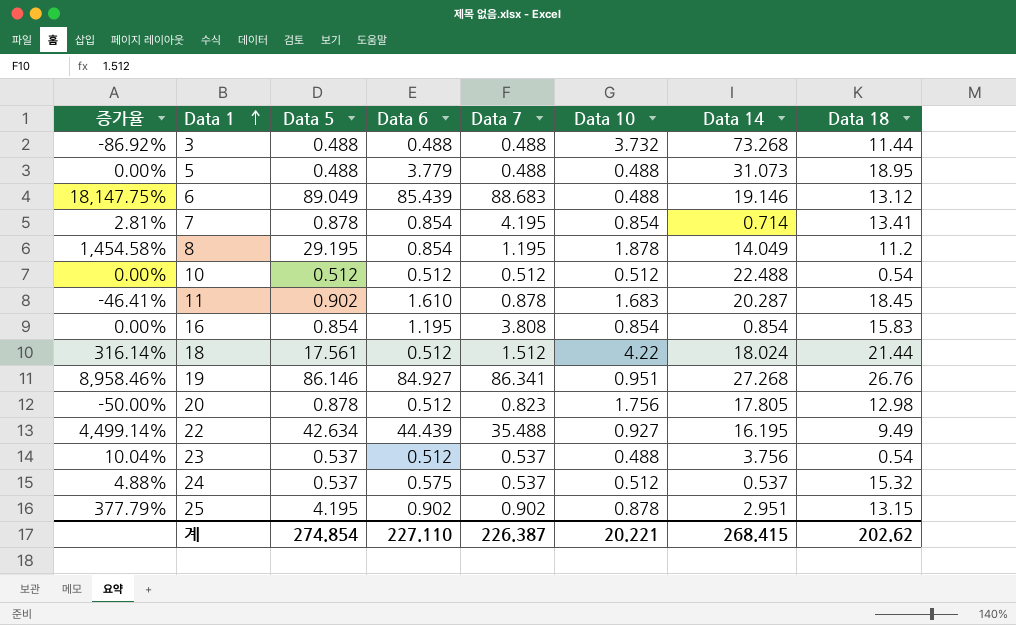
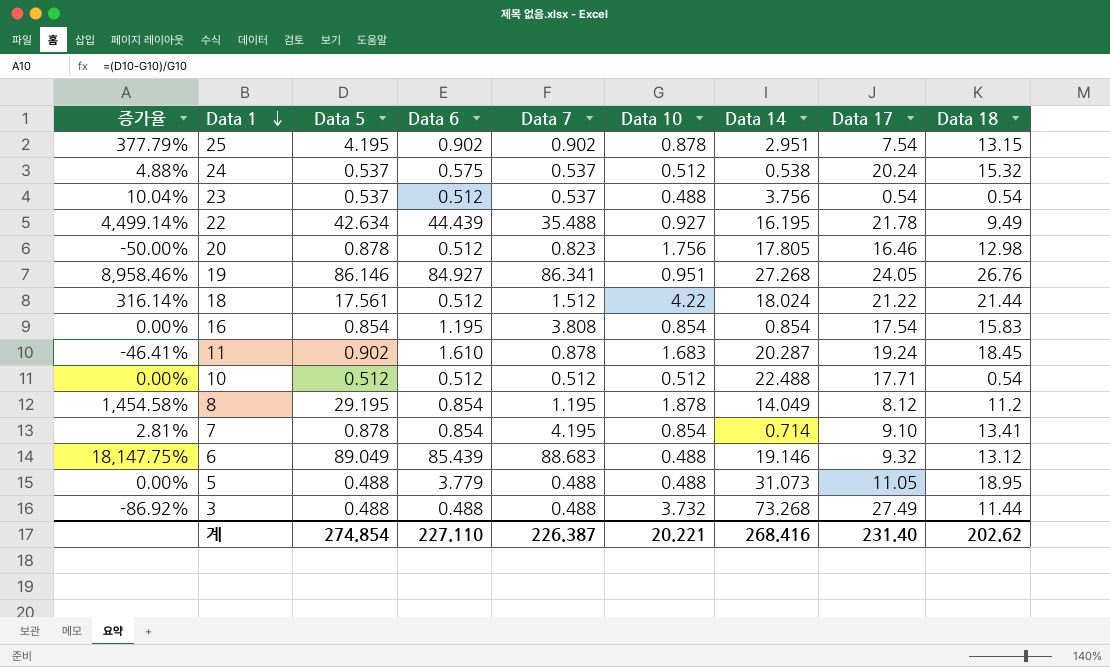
row order: Data 1 ascending -> Data 1 descending
column Data 17 | position: none -> 8
24 | Data 14: 0.537 -> 0.538
계 | Data 14: 268.415 -> 268.416

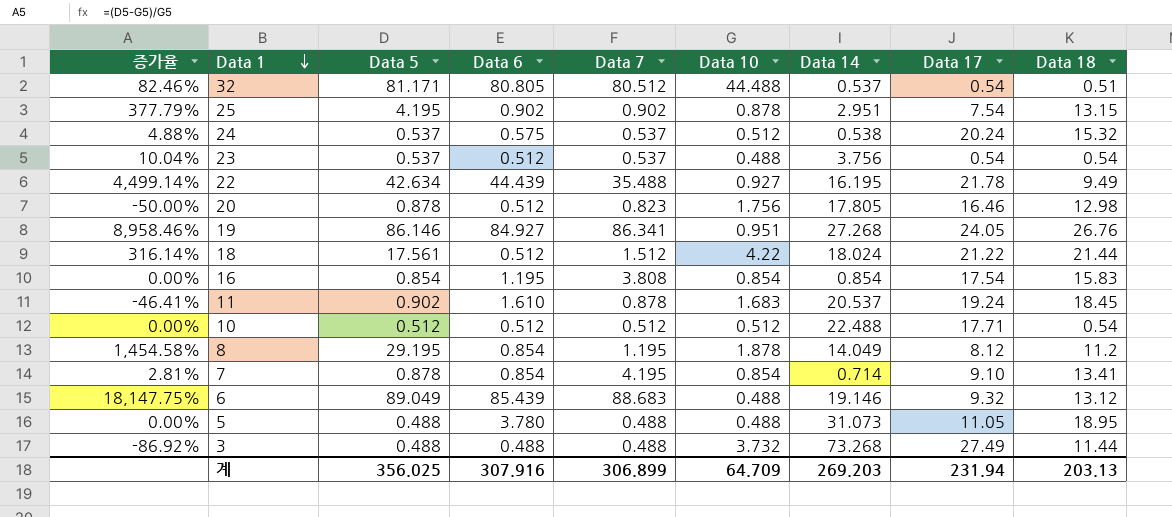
row 32: none -> 82.46% | 81.171 | 80.805 | 80.512 | 44.488 | 0.537 | 0.54 | 0.51
11 | Data 14: 20.287 -> 20.537
5 | Data 6: 3.779 -> 3.780
계 | Data 5: 274.854 -> 356.025
계 | Data 6: 227.110 -> 307.916
계 | Data 7: 226.387 -> 306.899
계 | Data 10: 20.221 -> 64.709
계 | Data 14: 268.416 -> 269.203
계 | Data 17: 231.40 -> 231.94
계 | Data 18: 202.62 -> 203.13

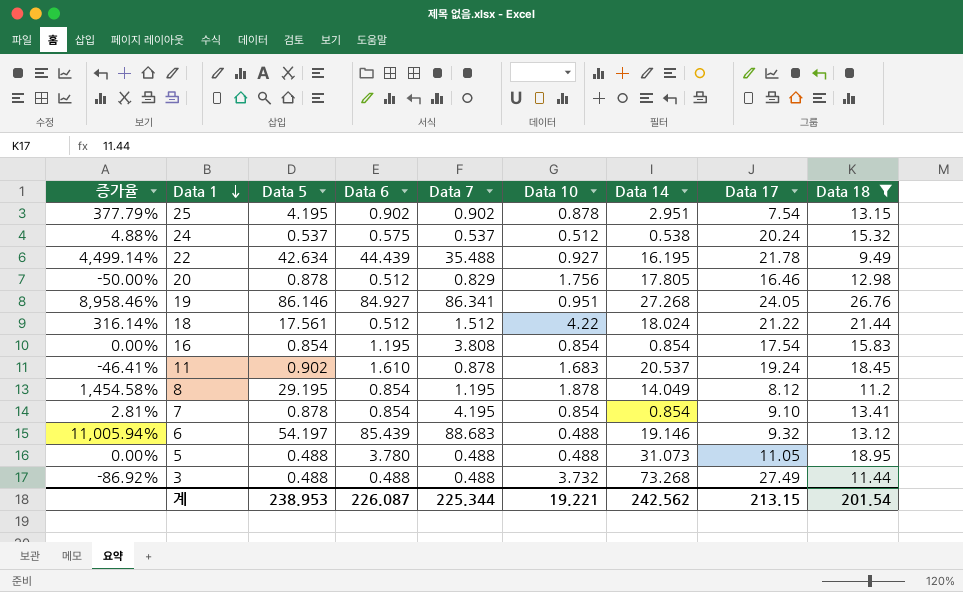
filter: none -> Data 18 >= 9.49
20 | Data 7: 0.823 -> 0.829
7 | Data 14: 0.714 -> 0.854
6 | 증가율: 18,147.75% -> 11,005.94%
6 | Data 5: 89.049 -> 54.197
계 | Data 5: 356.025 -> 238.953
계 | Data 6: 307.916 -> 226.087
계 | Data 7: 306.899 -> 225.344
계 | Data 10: 64.709 -> 19.221
계 | Data 14: 269.203 -> 242.562
계 | Data 17: 231.94 -> 213.15
계 | Data 18: 203.13 -> 201.54

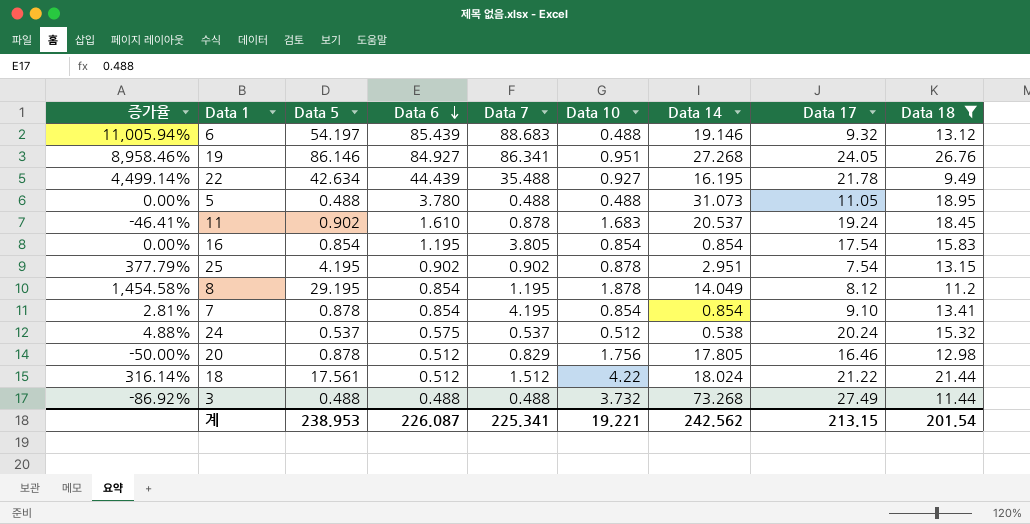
row order: Data 1 descending -> Data 6 descending
16 | Data 7: 3.808 -> 3.805
계 | Data 7: 225.344 -> 225.341

